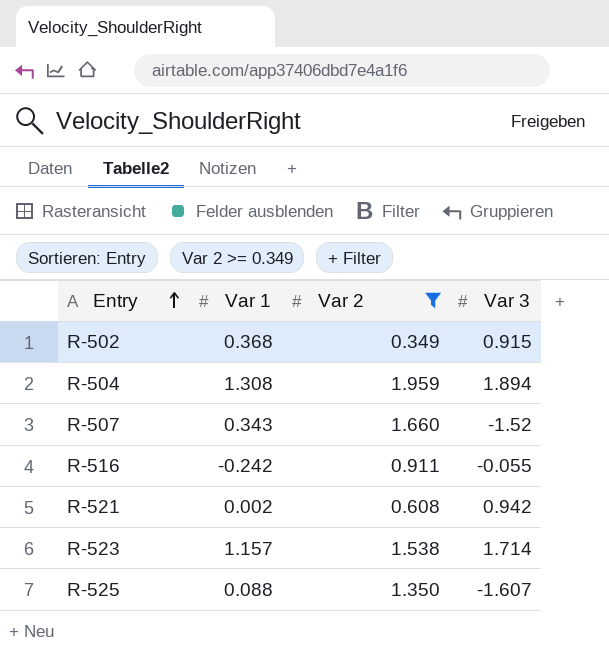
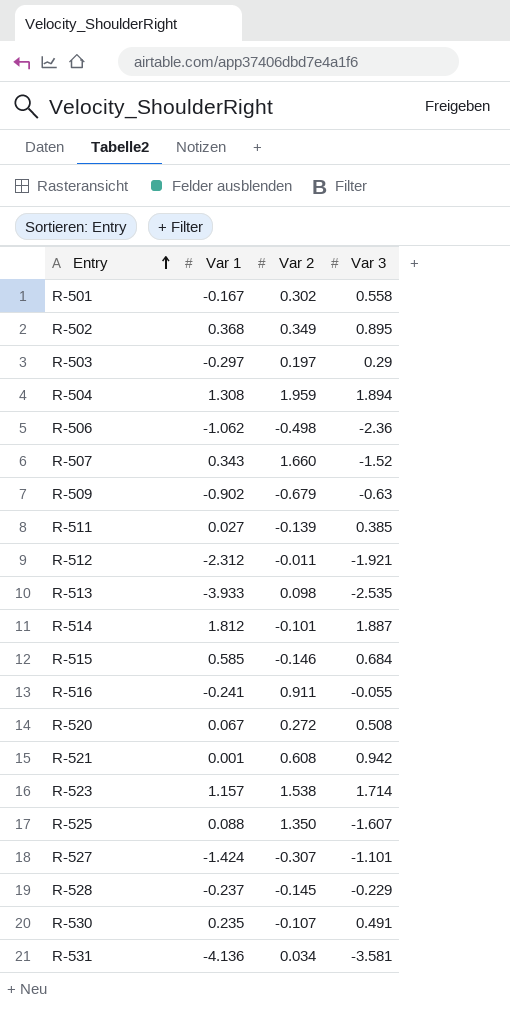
filter: Var 2 >= 0.349 -> none
R-502 | Var 3: 0.915 -> 0.895
R-516 | Var 1: -0.242 -> -0.241
R-521 | Var 1: 0.002 -> 0.001

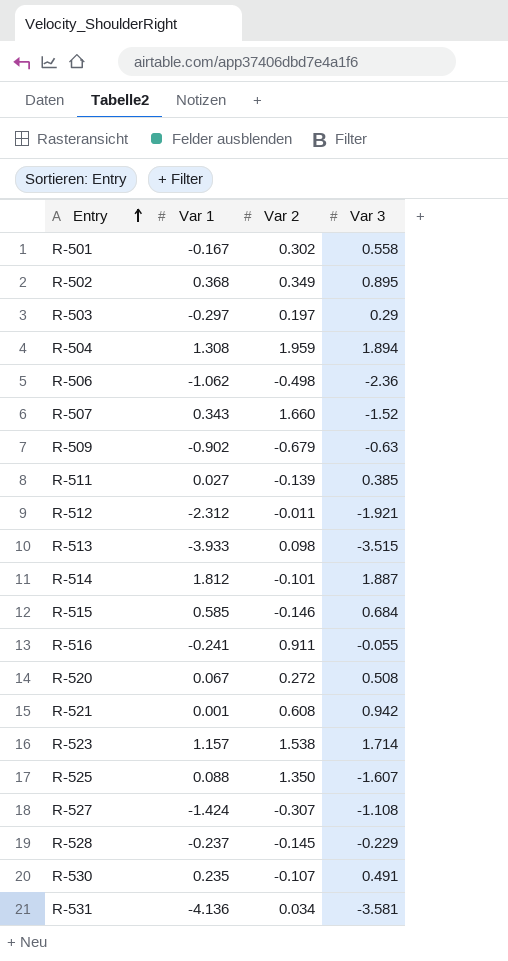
R-513 | Var 3: -2.535 -> -3.515
R-527 | Var 3: -1.101 -> -1.108

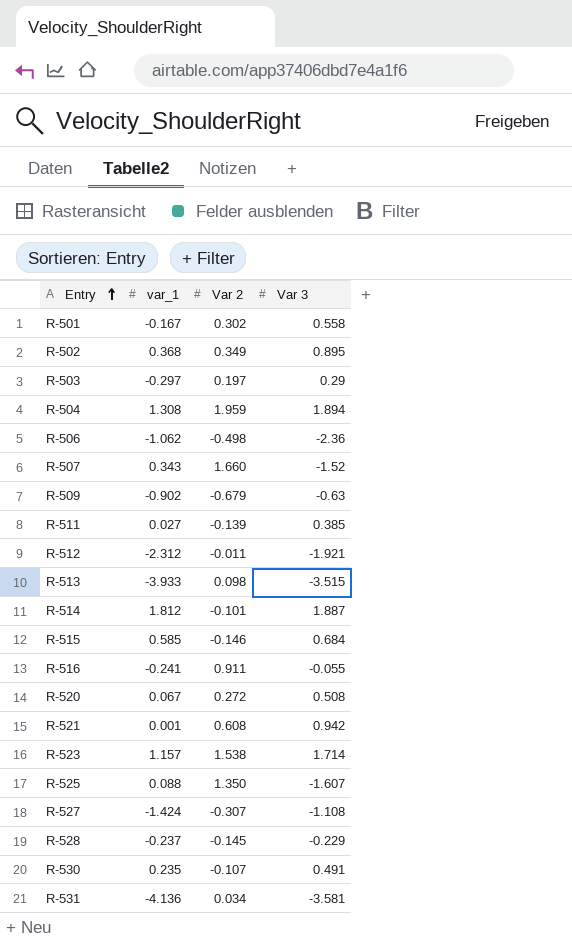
column name: Var 1 -> var_1

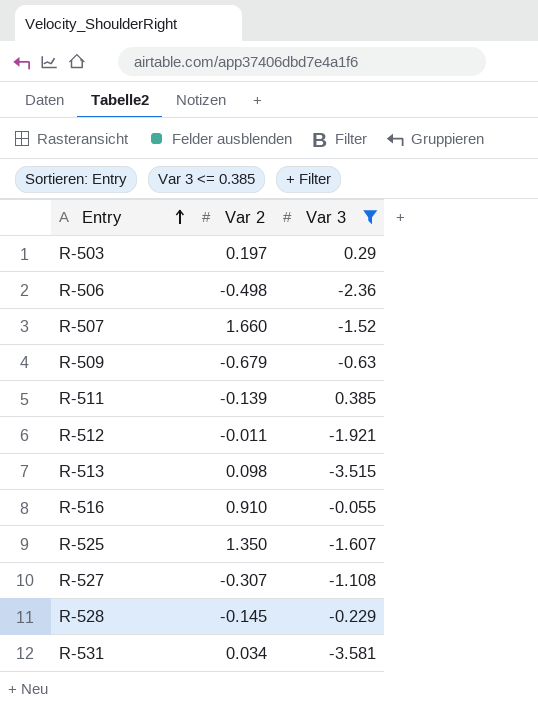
filter: none -> Var 3 <= 0.385
column var_1 | position: 2 -> none
R-516 | Var 2: 0.911 -> 0.910

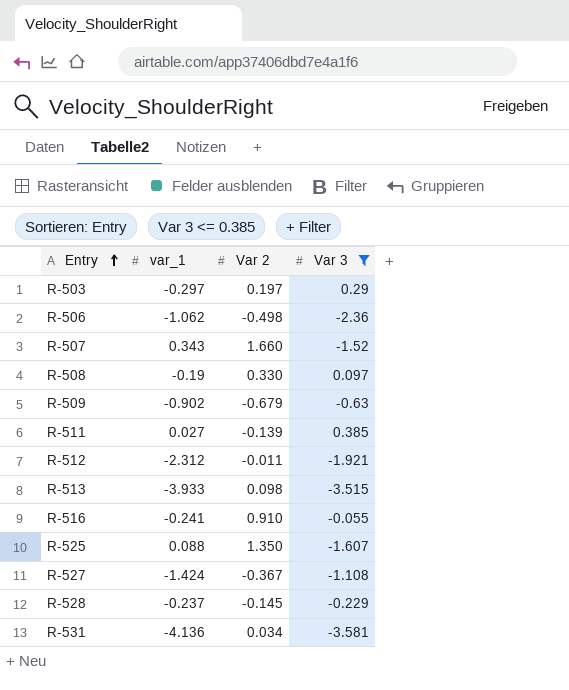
column var_1 | position: none -> 2
row R-508: none -> -0.19 | 0.330 | 0.097
R-527 | Var 2: -0.307 -> -0.367

